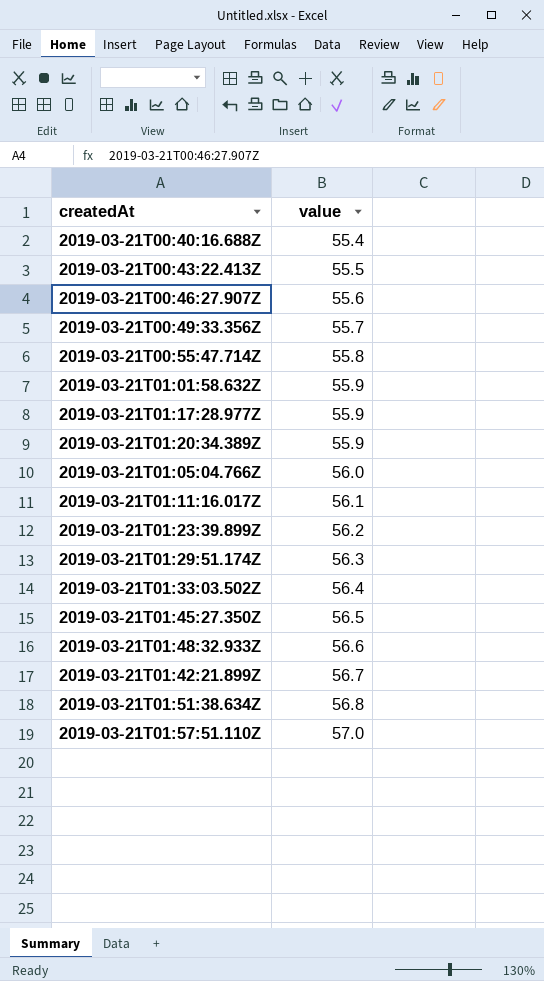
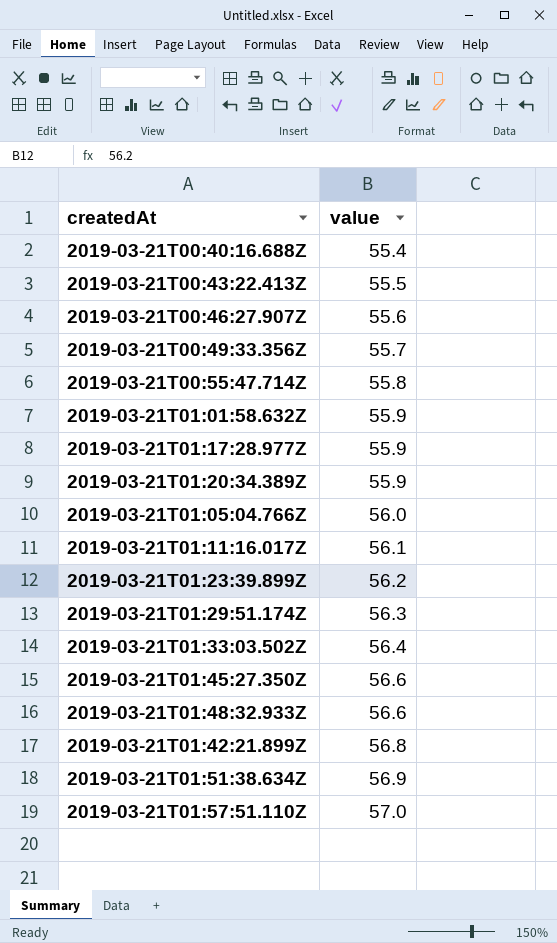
2019-03-21T01:45:27.350Z | value: 56.5 -> 56.6
2019-03-21T01:42:21.899Z | value: 56.7 -> 56.8
2019-03-21T01:51:38.634Z | value: 56.8 -> 56.9

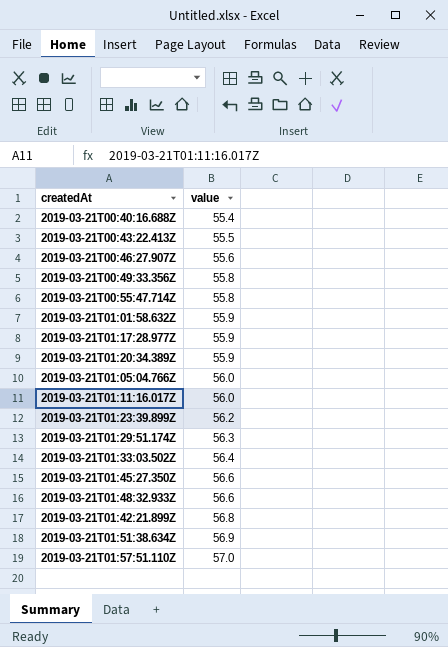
2019-03-21T00:49:33.356Z | value: 55.7 -> 55.8
2019-03-21T01:11:16.017Z | value: 56.1 -> 56.0

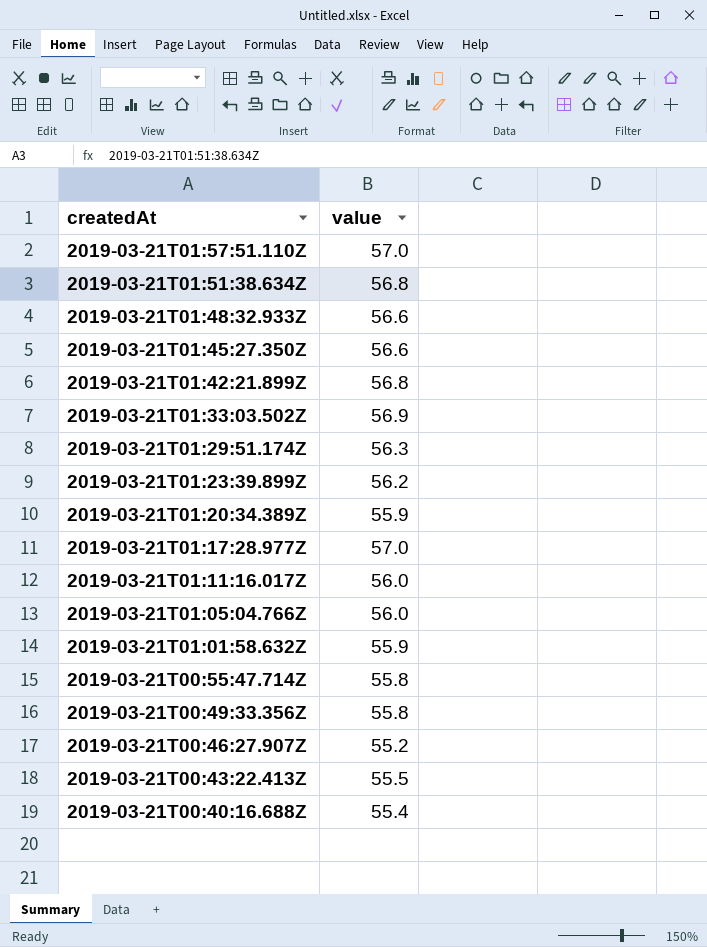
row order: value ascending -> createdAt descending
2019-03-21T01:51:38.634Z | value: 56.9 -> 56.8
2019-03-21T01:33:03.502Z | value: 56.4 -> 56.9
2019-03-21T01:17:28.977Z | value: 55.9 -> 57.0
2019-03-21T00:46:27.907Z | value: 55.6 -> 55.2

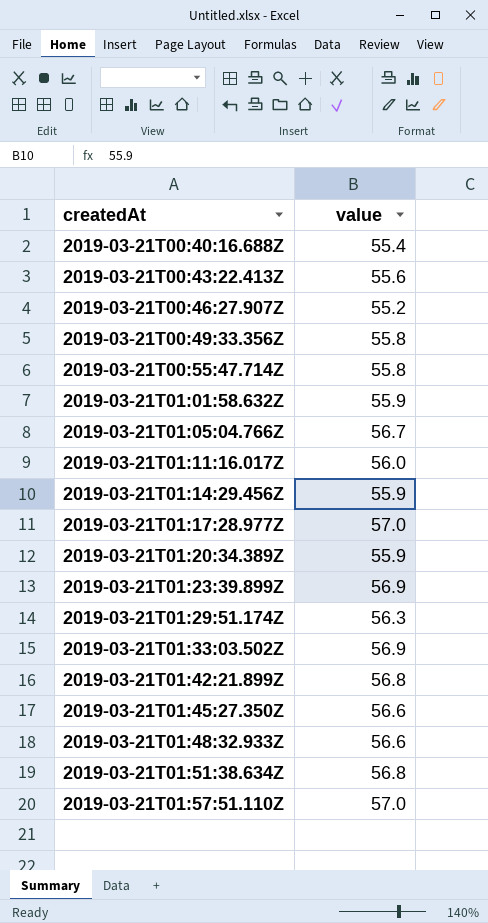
row order: createdAt descending -> createdAt ascending
2019-03-21T00:43:22.413Z | value: 55.5 -> 55.6
2019-03-21T01:05:04.766Z | value: 56.0 -> 56.7
row 2019-03-21T01:14:29.456Z: none -> 55.9
2019-03-21T01:23:39.899Z | value: 56.2 -> 56.9

